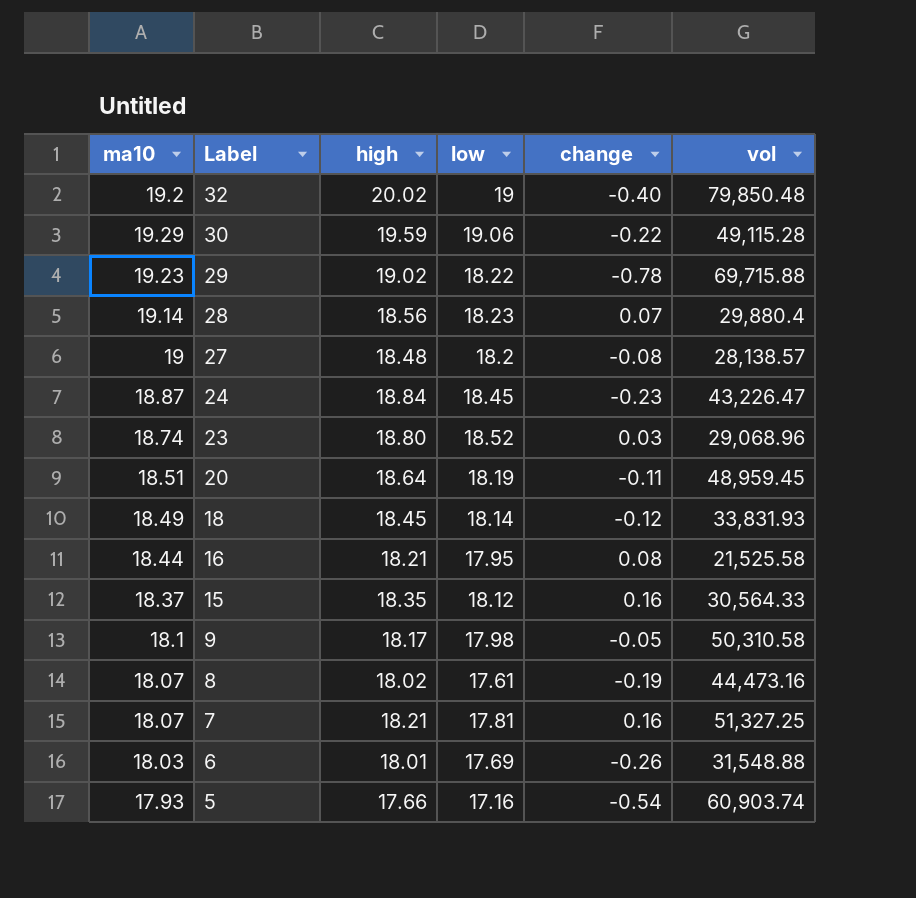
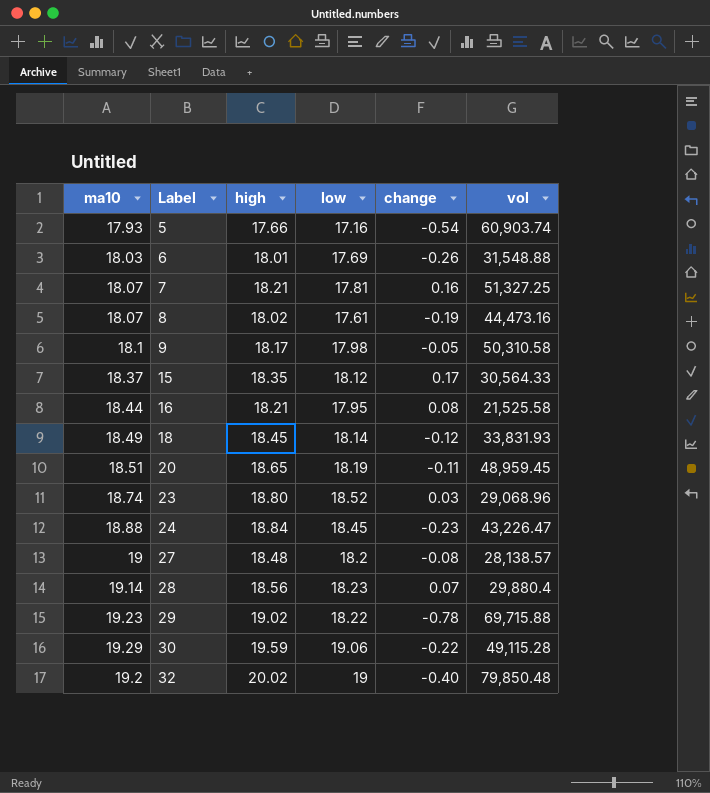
row order: Label descending -> Label ascending
15 | change: 0.16 -> 0.17
20 | high: 18.64 -> 18.65
24 | ma10: 18.87 -> 18.88

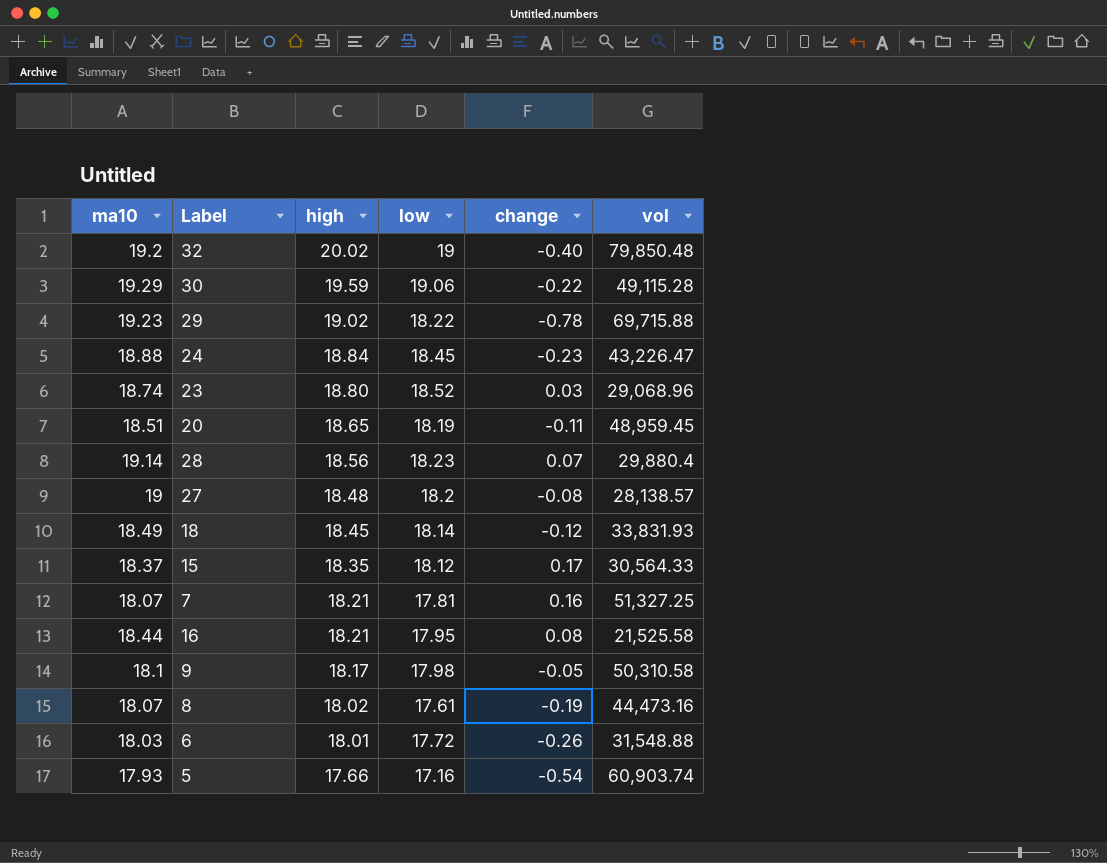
row order: Label ascending -> high descending
6 | low: 17.69 -> 17.72

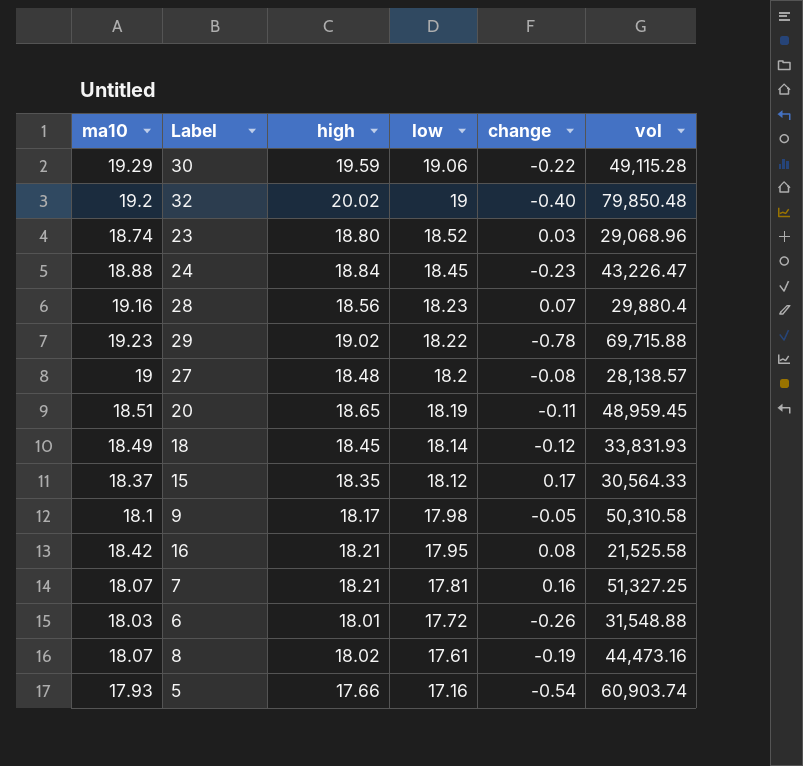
row order: high descending -> low descending
28 | ma10: 19.14 -> 19.16
16 | ma10: 18.44 -> 18.42

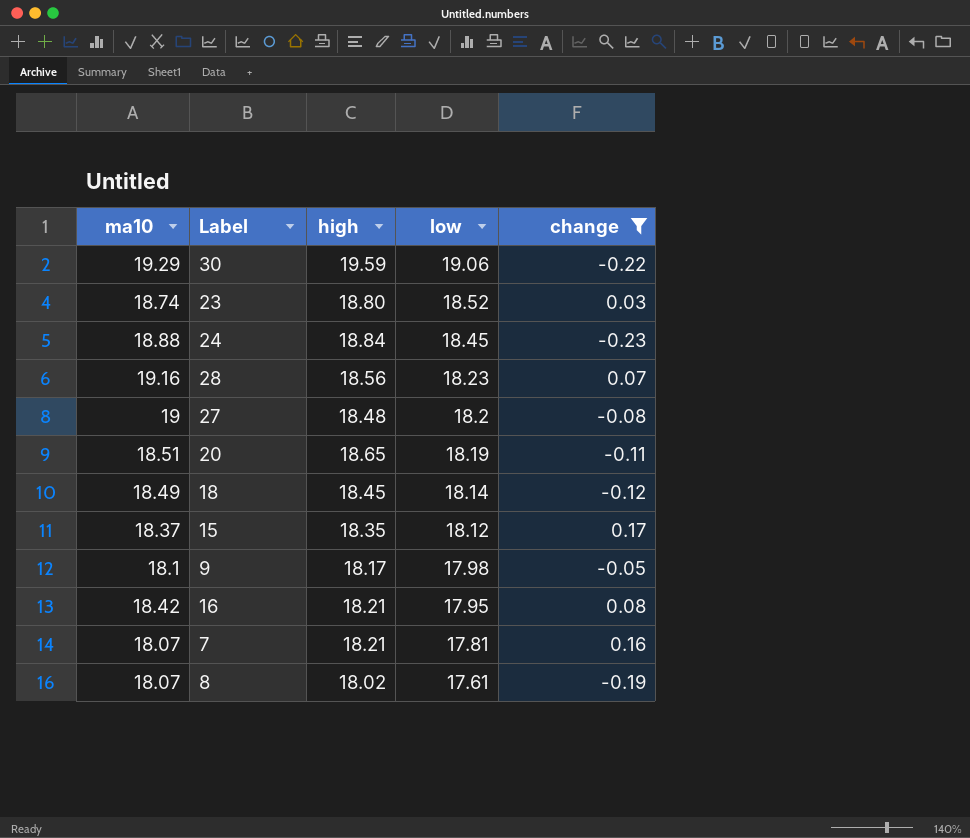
filter: none -> change >= -0.23
column vol | position: 6 -> none

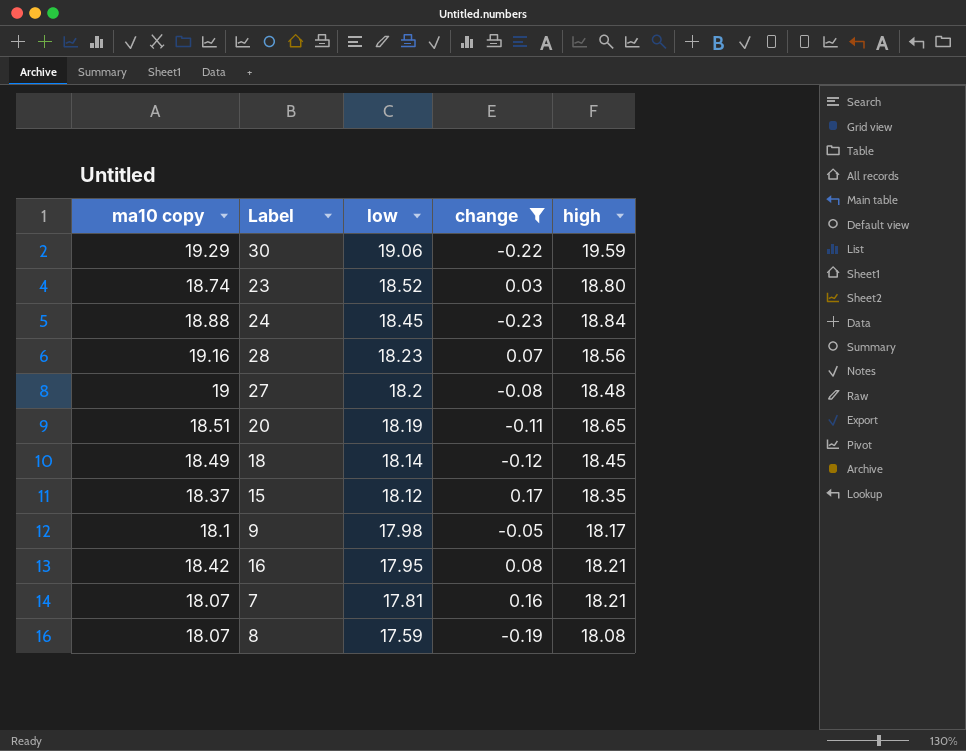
column name: ma10 -> ma10 copy
column high | position: 3 -> 5
8 | low: 17.61 -> 17.59
8 | high: 18.02 -> 18.08

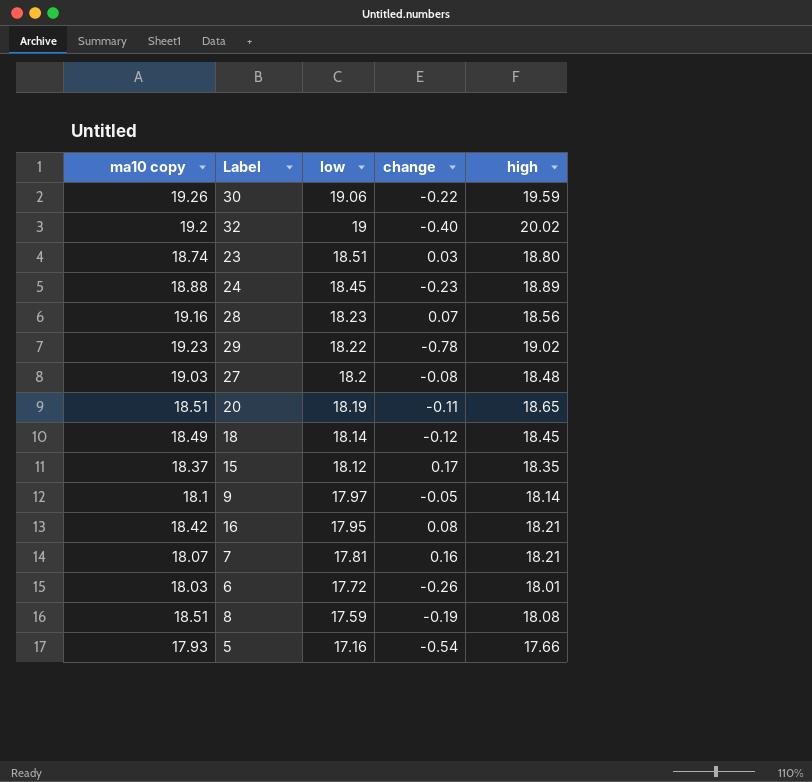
filter: change >= -0.23 -> none
30 | ma10 copy: 19.29 -> 19.26
23 | low: 18.52 -> 18.51
24 | high: 18.84 -> 18.89
27 | ma10 copy: 19 -> 19.03
9 | low: 17.98 -> 17.97
9 | high: 18.17 -> 18.14
8 | ma10 copy: 18.07 -> 18.51

